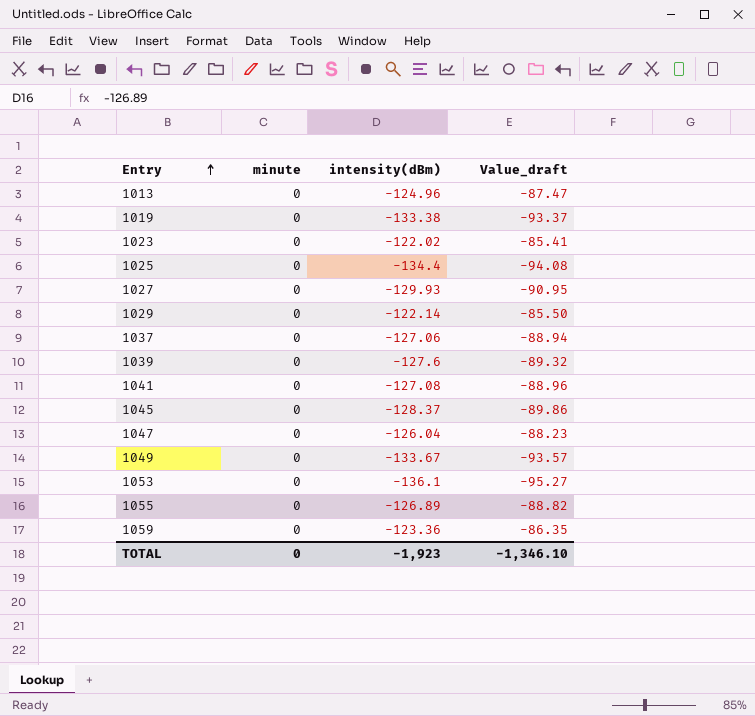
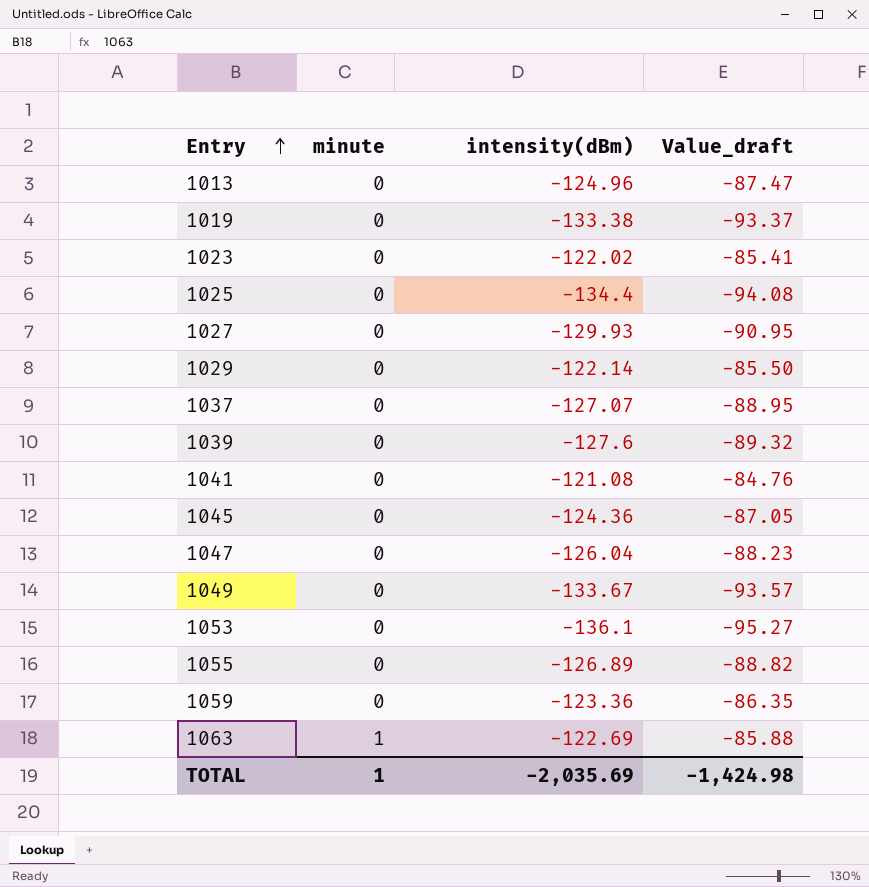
1037 | intensity(dBm): -127.06 -> -127.07
1037 | Value_draft: -88.94 -> -88.95
1041 | intensity(dBm): -127.08 -> -121.08
1041 | Value_draft: -88.96 -> -84.76
1045 | intensity(dBm): -128.37 -> -124.36
1045 | Value_draft: -89.86 -> -87.05
row 1063: none -> 1 | -122.69 | -85.88
TOTAL | minute: 0 -> 1
TOTAL | intensity(dBm): -1,923 -> -2,035.69
TOTAL | Value_draft: -1,346.10 -> -1,424.98

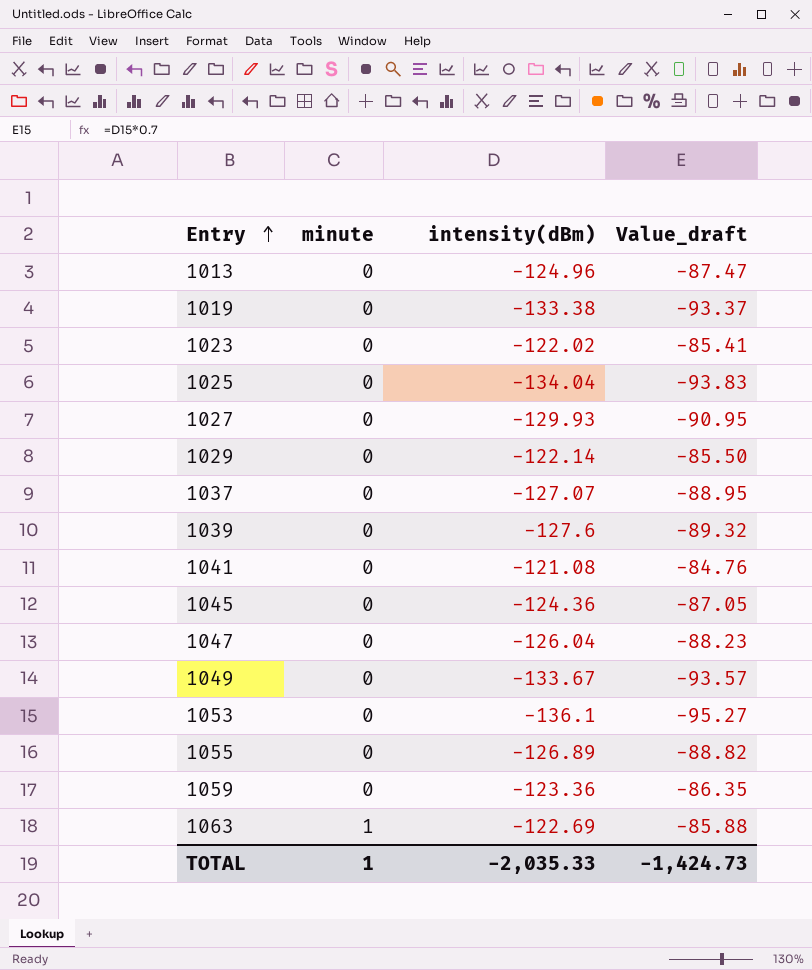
1025 | intensity(dBm): -134.4 -> -134.04
1025 | Value_draft: -94.08 -> -93.83
TOTAL | intensity(dBm): -2,035.69 -> -2,035.33
TOTAL | Value_draft: -1,424.98 -> -1,424.73

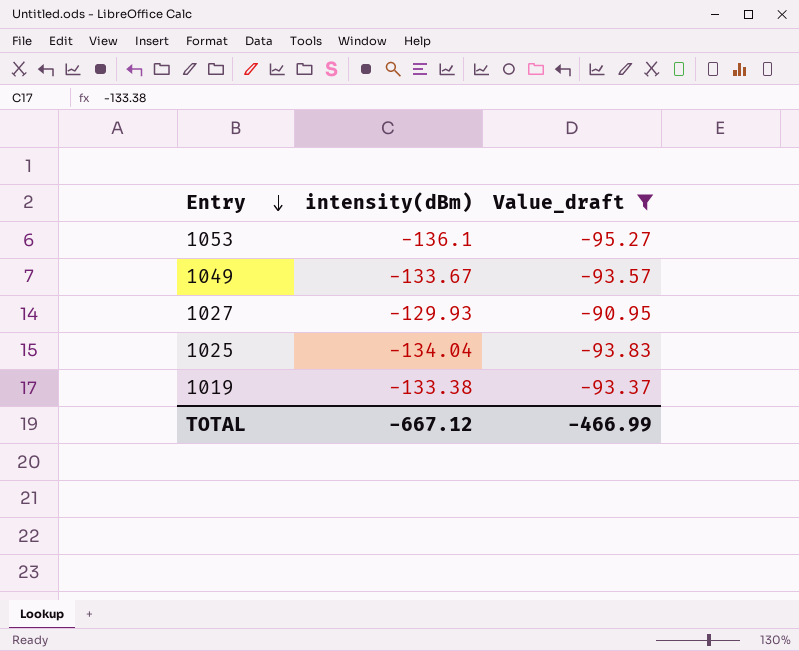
filter: none -> Value_draft <= -90.95
row order: Entry ascending -> Entry descending
column minute | position: 2 -> none
TOTAL | intensity(dBm): -2,035.33 -> -667.12
TOTAL | Value_draft: -1,424.73 -> -466.99

